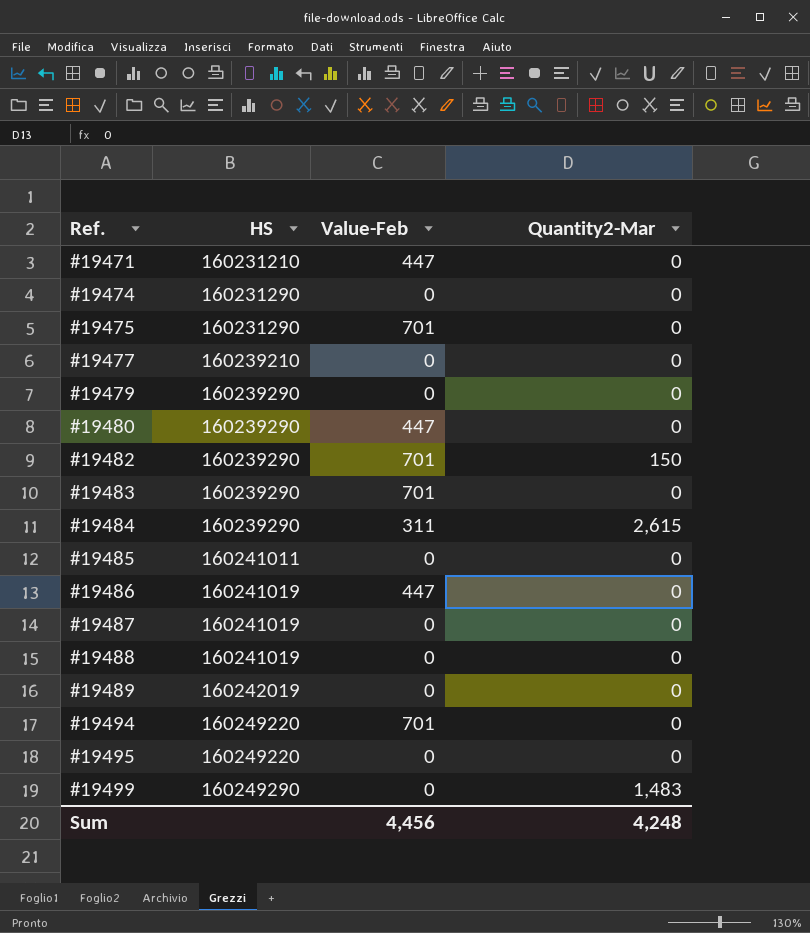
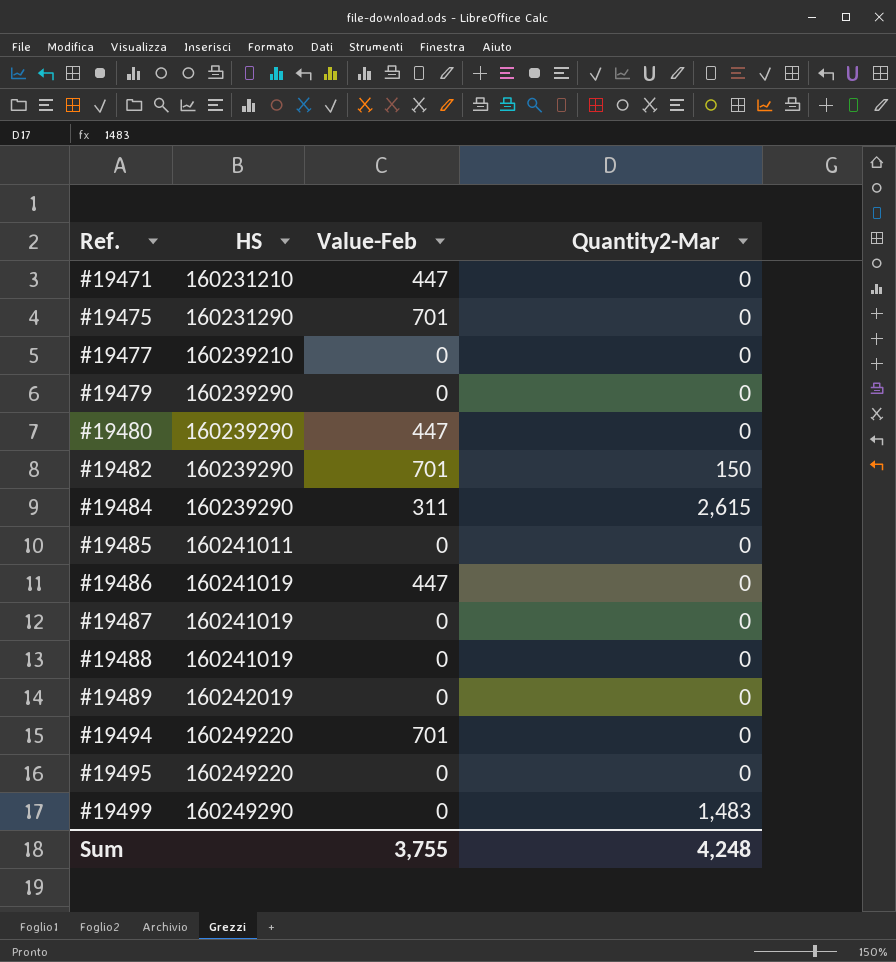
row #19474: 160231290 | 0 | 0 -> none
row #19483: 160239290 | 701 | 0 -> none
Sum | Value-Feb: 4,456 -> 3,755

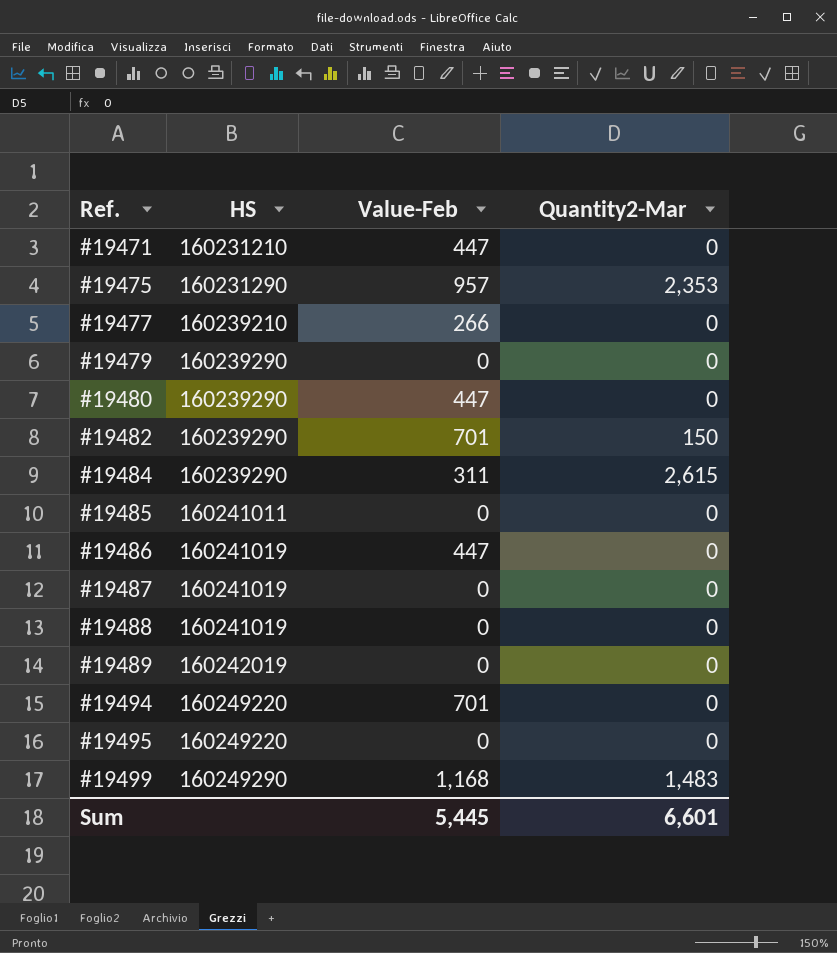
#19475 | Value-Feb: 701 -> 957
#19475 | Quantity2-Mar: 0 -> 2,353
#19477 | Value-Feb: 0 -> 266
#19499 | Value-Feb: 0 -> 1,168
Sum | Value-Feb: 3,755 -> 5,445
Sum | Quantity2-Mar: 4,248 -> 6,601

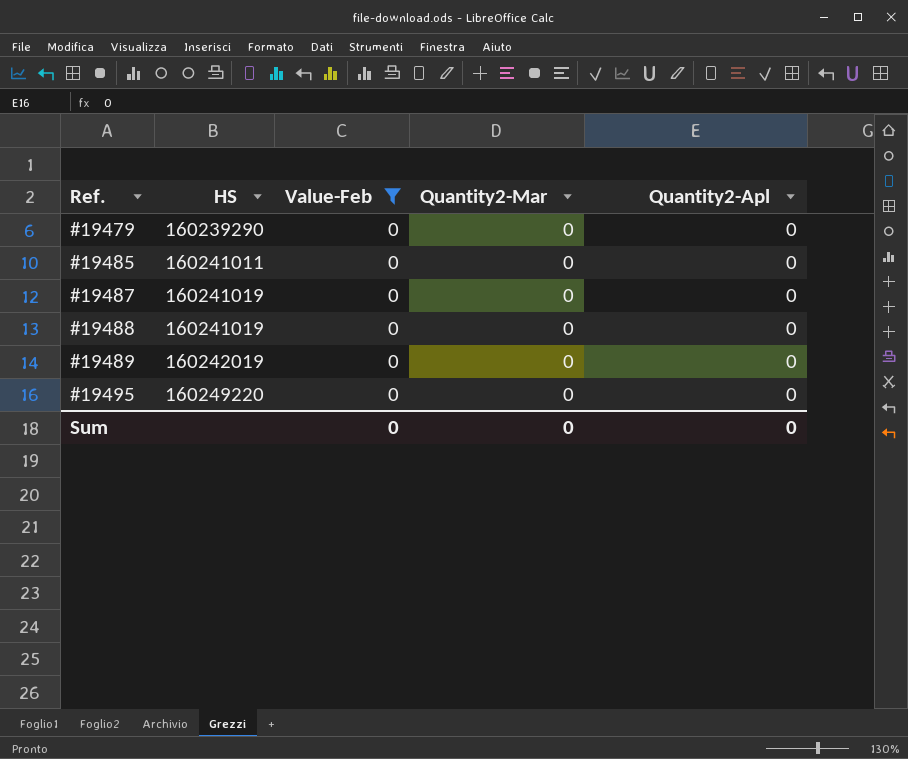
filter: none -> Value-Feb = 0
column Quantity2-Apl | position: none -> 5
Sum | Value-Feb: 5,445 -> 0
Sum | Quantity2-Mar: 6,601 -> 0

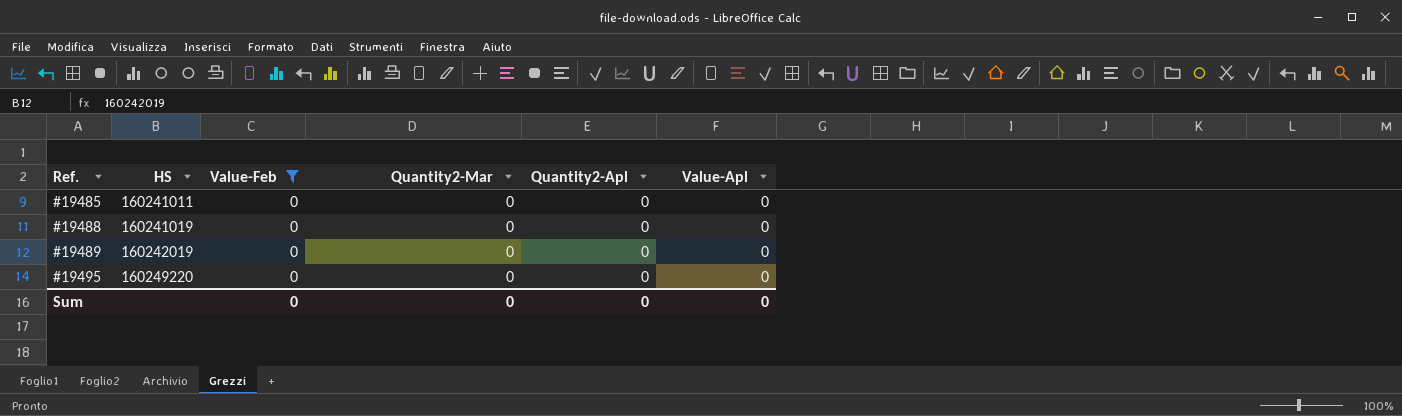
column Value-Apl | position: none -> 6
row #19479: 160239290 | 0 | 0 | 0 -> none
row #19487: 160241019 | 0 | 0 | 0 -> none

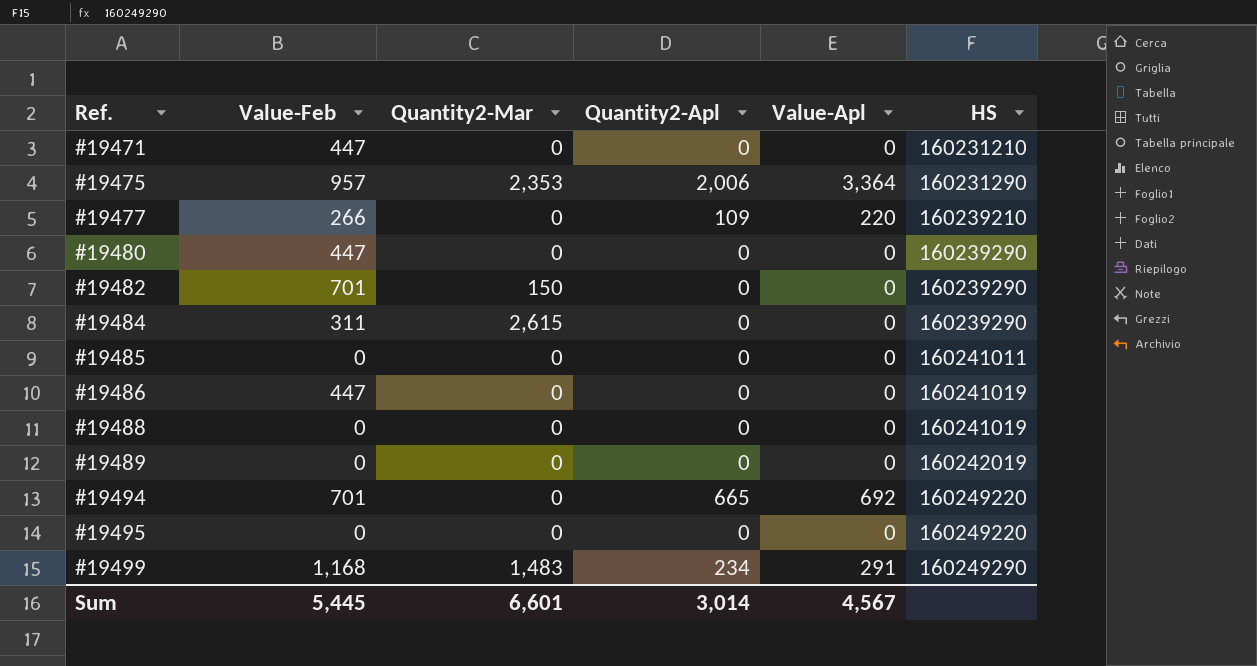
filter: Value-Feb = 0 -> none
column HS | position: 2 -> 6
Sum | Value-Feb: 0 -> 5,445
Sum | Quantity2-Mar: 0 -> 6,601
Sum | Quantity2-Apl: 0 -> 3,014
Sum | Value-Apl: 0 -> 4,567

